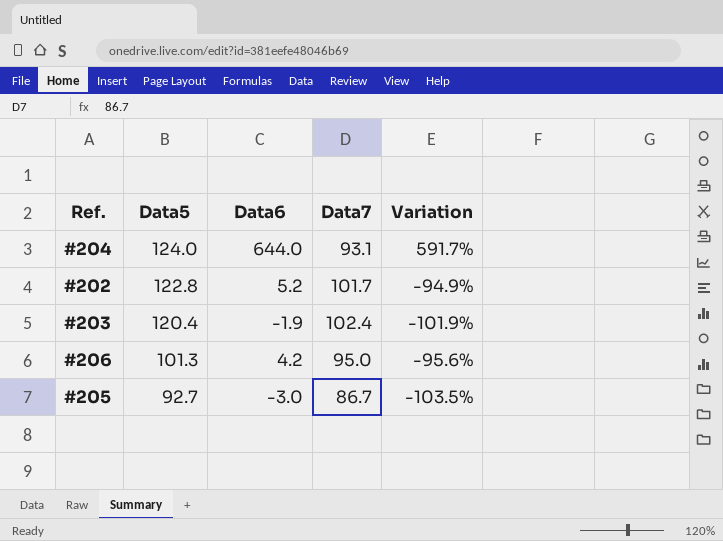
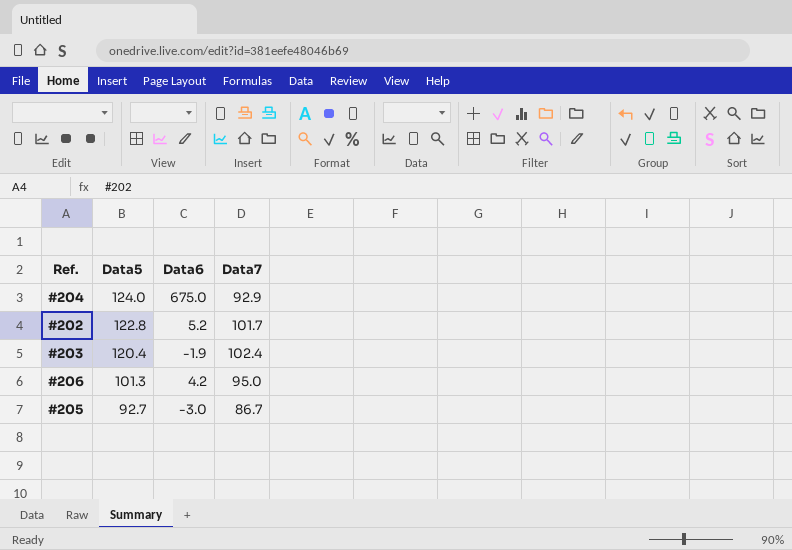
column Variation | formula: ([Data6] - [Data7]) / [Data7] -> none
#204 | Data6: 644.0 -> 675.0
#204 | Data7: 93.1 -> 92.9

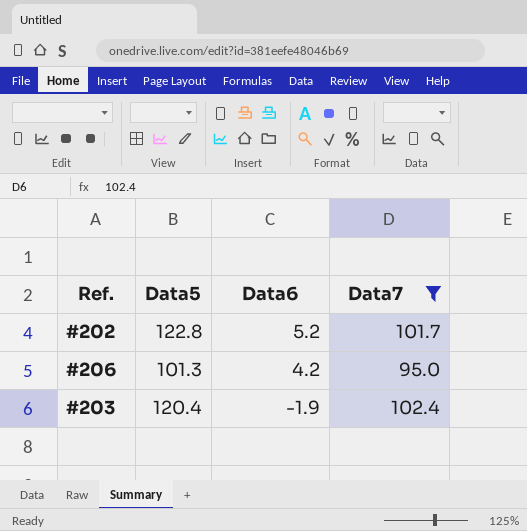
filter: none -> Data7 >= 95.0
row order: Data5 descending -> Data6 descending

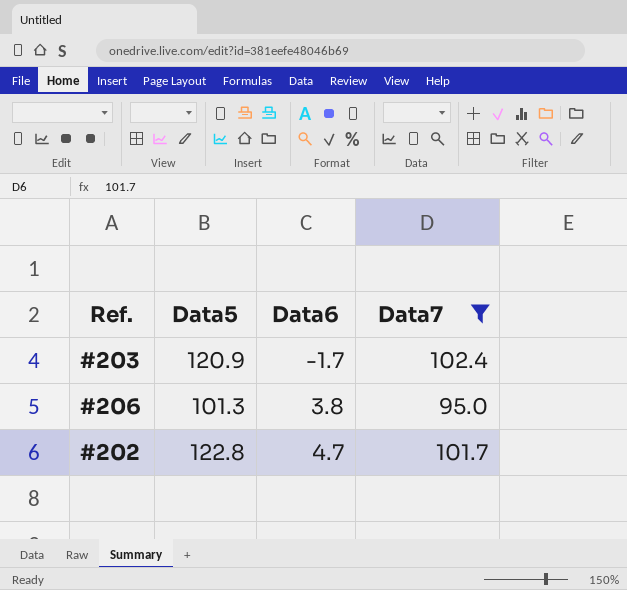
row order: Data6 descending -> Data6 ascending
#203 | Data5: 120.4 -> 120.9
#203 | Data6: -1.9 -> -1.7
#206 | Data6: 4.2 -> 3.8
#202 | Data6: 5.2 -> 4.7

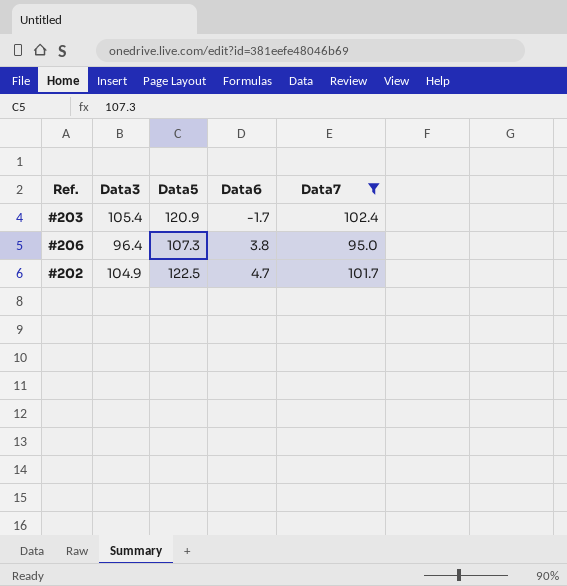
column Data3 | position: none -> 2
#206 | Data5: 101.3 -> 107.3
#202 | Data5: 122.8 -> 122.5

